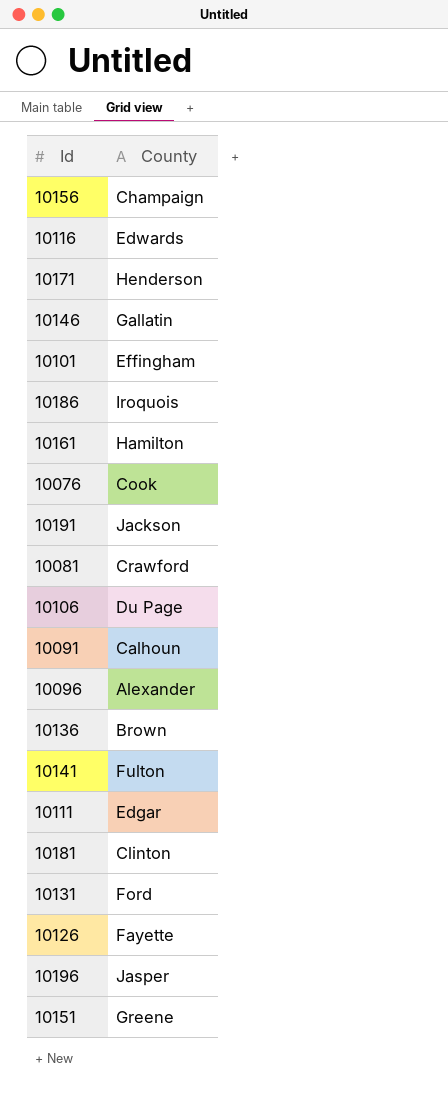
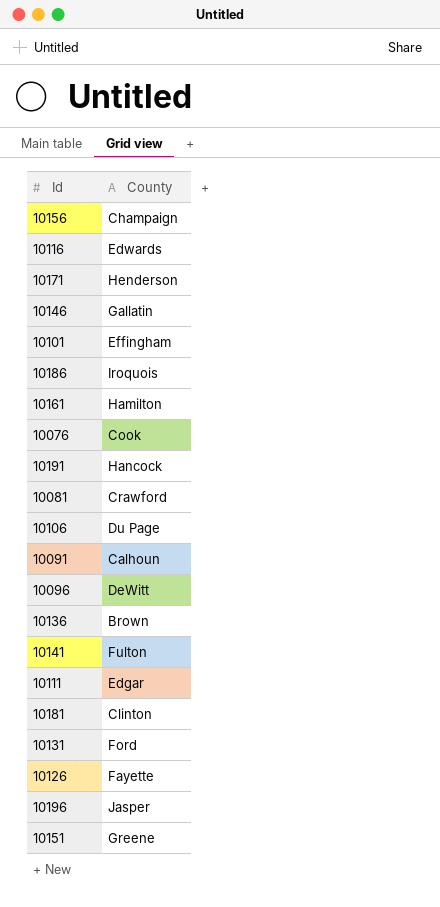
10191 | County: Jackson -> Hancock
10096 | County: Alexander -> DeWitt

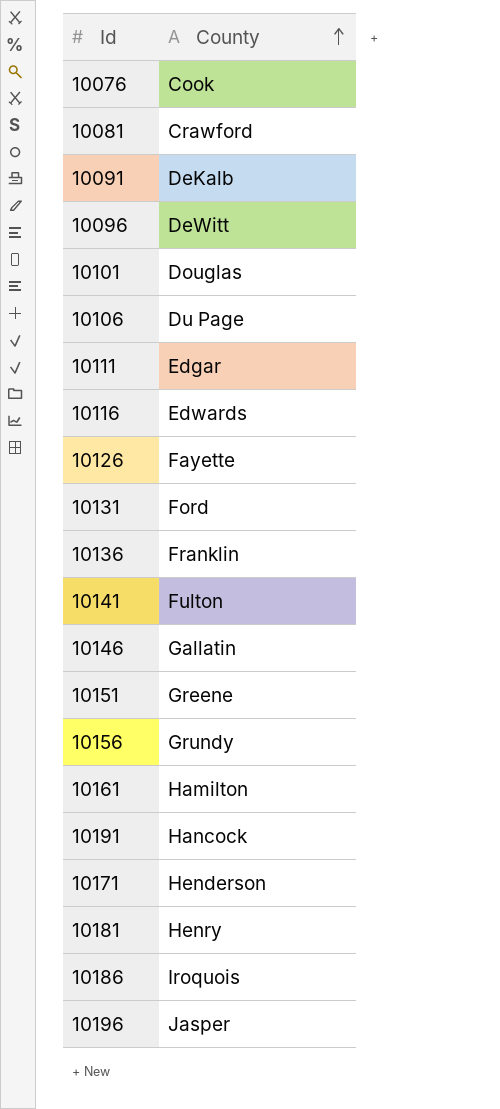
row order: none -> County ascending
10091 | County: Calhoun -> DeKalb
10101 | County: Effingham -> Douglas
10136 | County: Brown -> Franklin
10156 | County: Champaign -> Grundy
10181 | County: Clinton -> Henry

